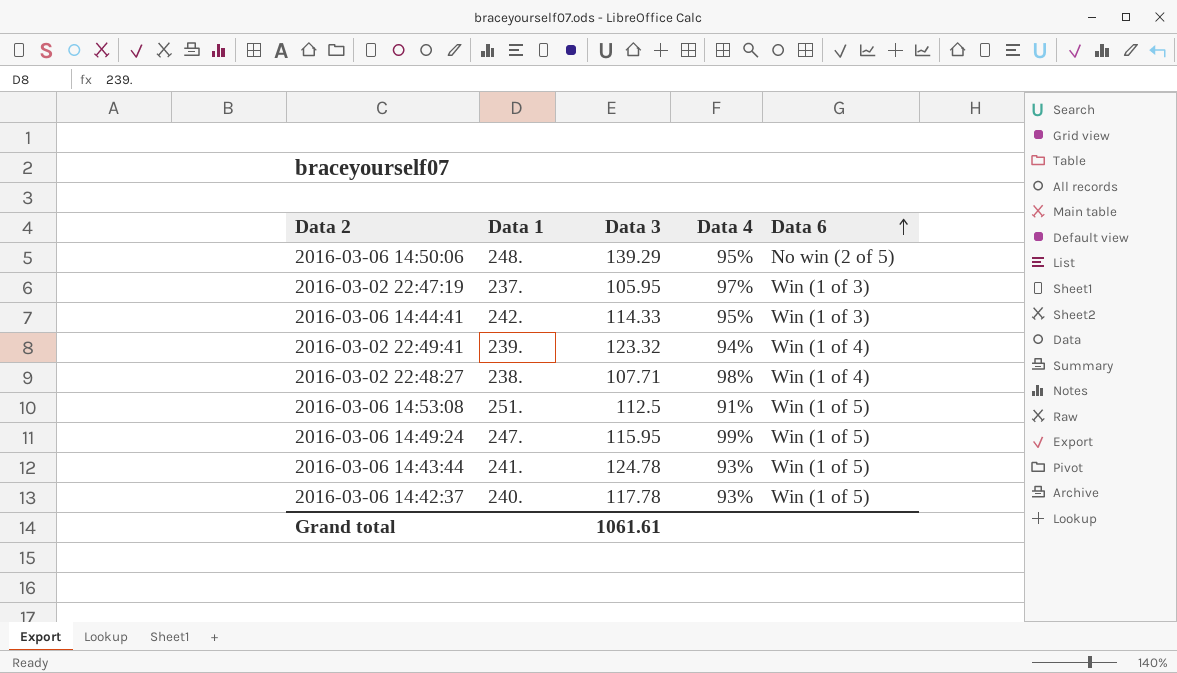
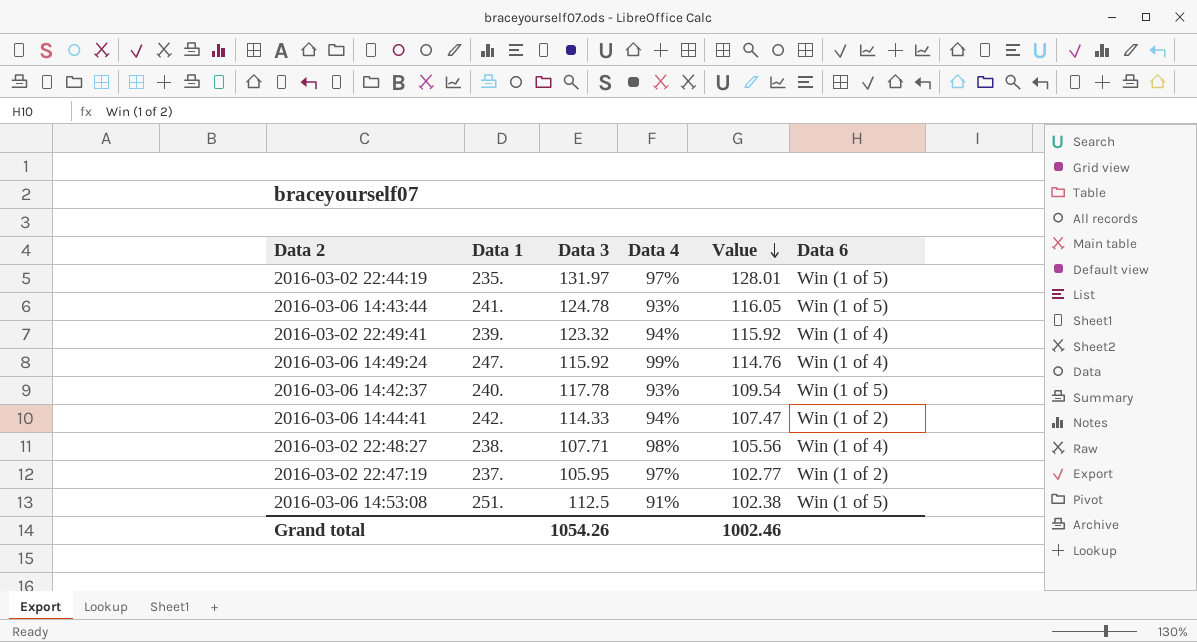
row order: Data 6 ascending -> Value descending
column Value | formula: none -> [Data 3] * [Data 4]
row 2016-03-06 14:50:06: 248. | 139.29 | 95% | No win (2 of 5) -> none
row 2016-03-02 22:44:19: none -> 235. | 131.97 | 97% | 128.01 | Win (1 of 5)
2016-03-06 14:49:24 | Data 3: 115.95 -> 115.92
2016-03-06 14:49:24 | Data 6: Win (1 of 5) -> Win (1 of 4)
2016-03-06 14:44:41 | Data 4: 95% -> 94%
2016-03-06 14:44:41 | Data 6: Win (1 of 3) -> Win (1 of 2)
2016-03-02 22:47:19 | Data 6: Win (1 of 3) -> Win (1 of 2)
Grand total | Data 3: 1061.61 -> 1054.26

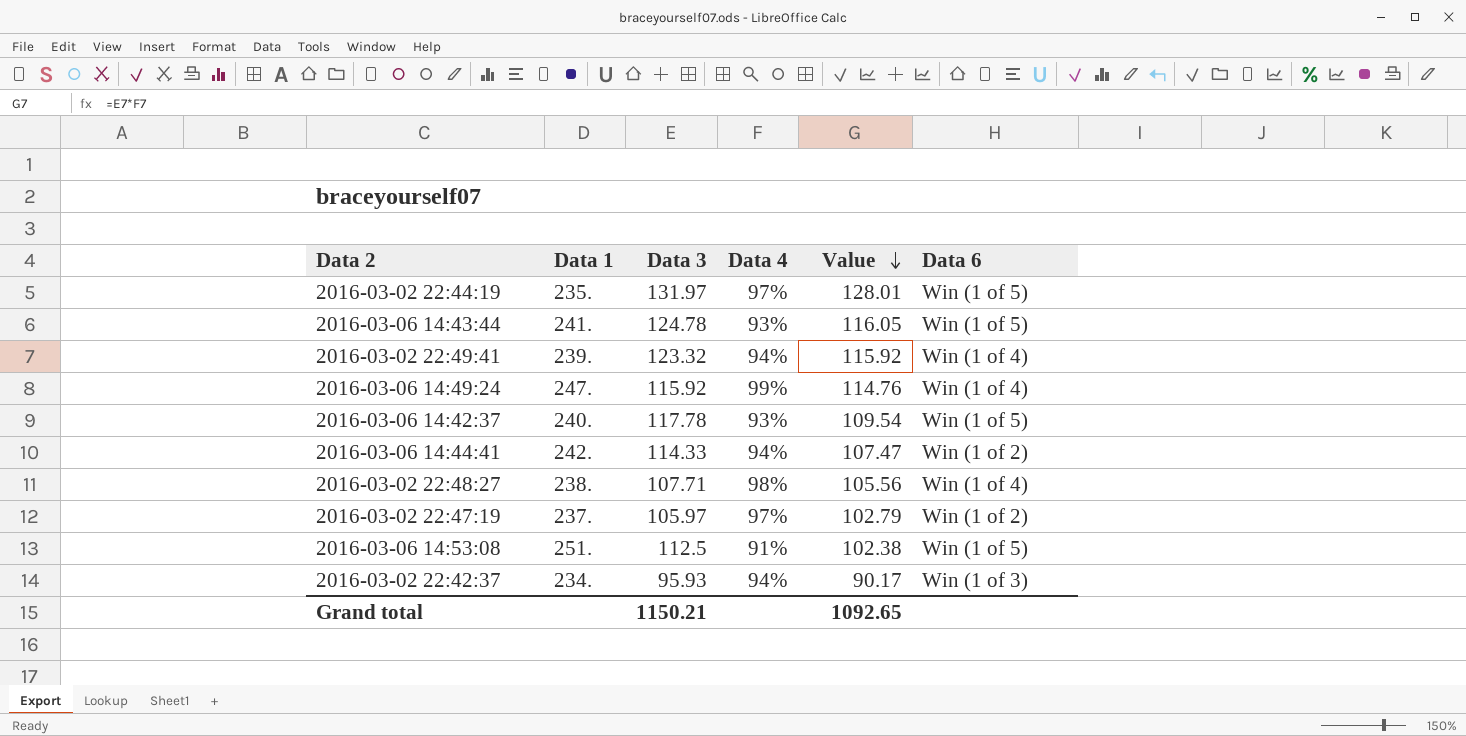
2016-03-02 22:47:19 | Data 3: 105.95 -> 105.97
2016-03-02 22:47:19 | Value: 102.77 -> 102.79
row 2016-03-02 22:42:37: none -> 234. | 95.93 | 94% | 90.17 | Win (1 of 3)
Grand total | Data 3: 1054.26 -> 1150.21
Grand total | Value: 1002.46 -> 1092.65

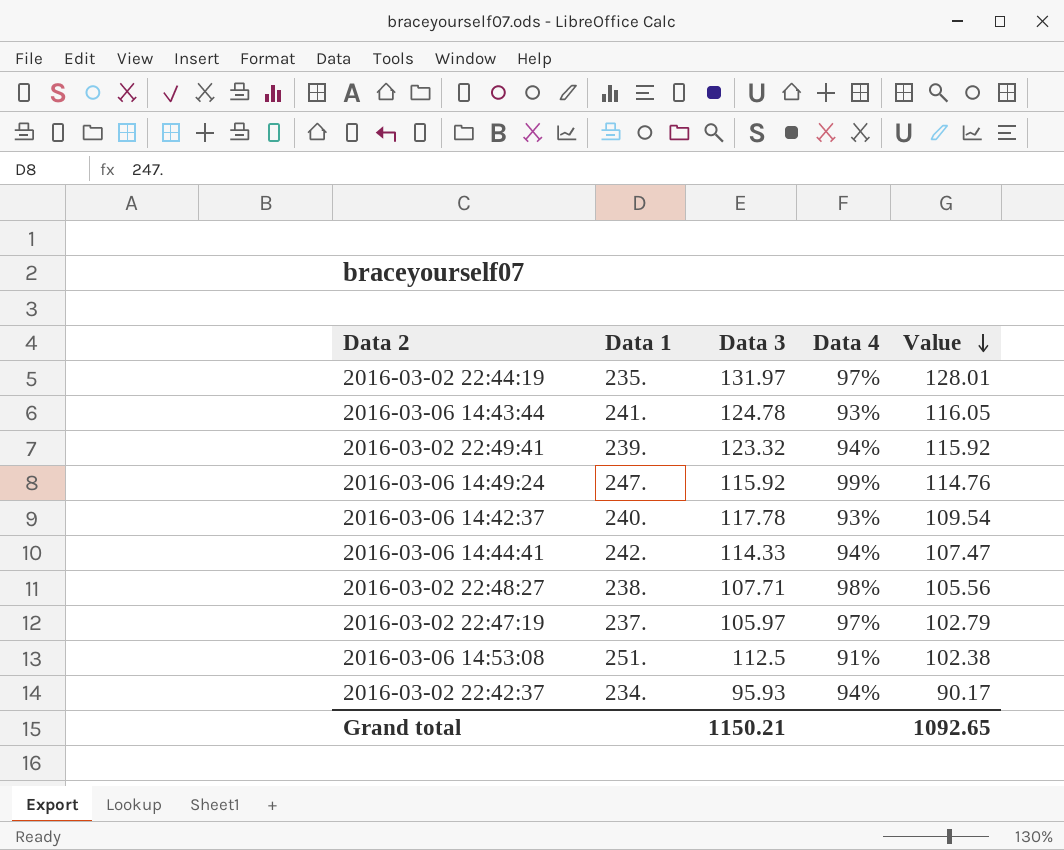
column Data 6 | position: 6 -> none

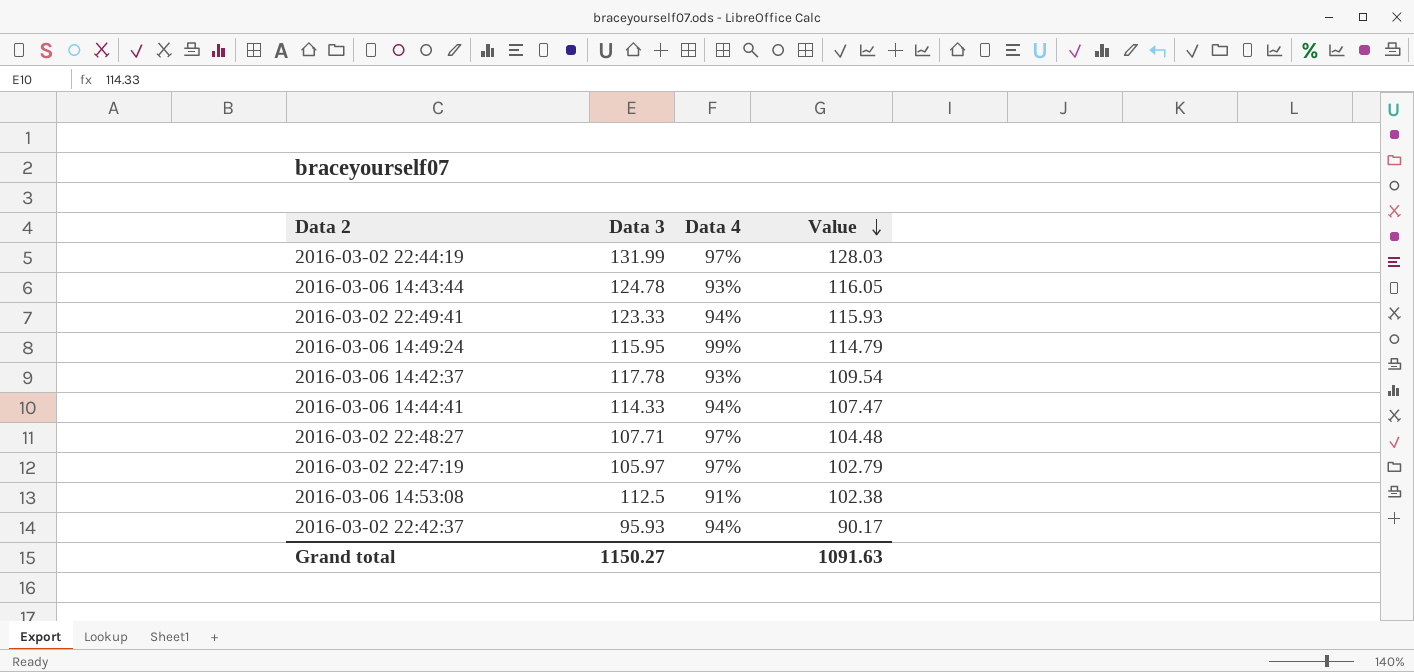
column Data 1 | position: 2 -> none
2016-03-02 22:44:19 | Data 3: 131.97 -> 131.99
2016-03-02 22:44:19 | Value: 128.01 -> 128.03
2016-03-02 22:49:41 | Data 3: 123.32 -> 123.33
2016-03-02 22:49:41 | Value: 115.92 -> 115.93
2016-03-06 14:49:24 | Data 3: 115.92 -> 115.95
2016-03-06 14:49:24 | Value: 114.76 -> 114.79
2016-03-02 22:48:27 | Data 4: 98% -> 97%
2016-03-02 22:48:27 | Value: 105.56 -> 104.48
Grand total | Data 3: 1150.21 -> 1150.27
Grand total | Value: 1092.65 -> 1091.63

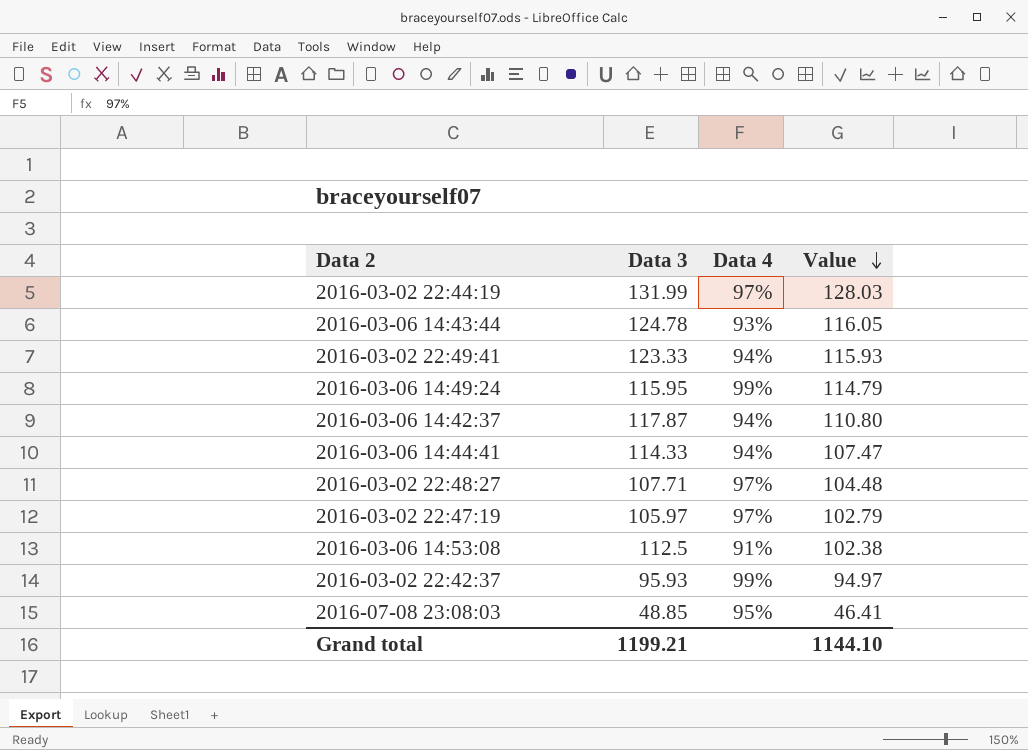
2016-03-06 14:42:37 | Data 3: 117.78 -> 117.87
2016-03-06 14:42:37 | Data 4: 93% -> 94%
2016-03-06 14:42:37 | Value: 109.54 -> 110.80
2016-03-02 22:42:37 | Data 4: 94% -> 99%
2016-03-02 22:42:37 | Value: 90.17 -> 94.97
row 2016-07-08 23:08:03: none -> 48.85 | 95% | 46.41
Grand total | Data 3: 1150.27 -> 1199.21
Grand total | Value: 1091.63 -> 1144.10

